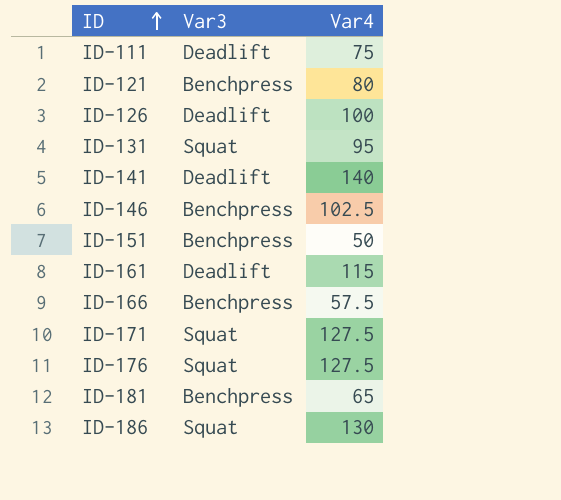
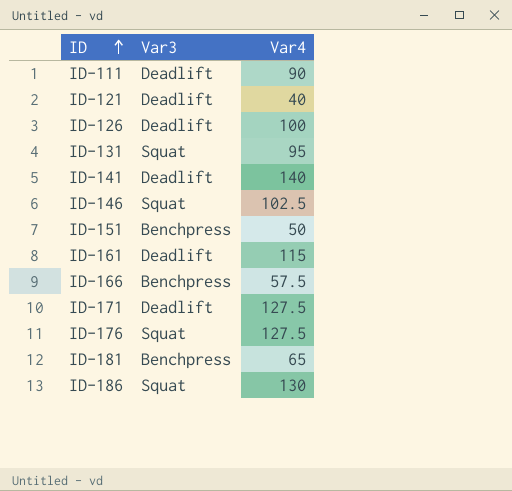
ID-111 | Var4: 75 -> 90
ID-121 | Var3: Benchpress -> Deadlift
ID-121 | Var4: 80 -> 40
ID-146 | Var3: Benchpress -> Squat
ID-171 | Var3: Squat -> Deadlift

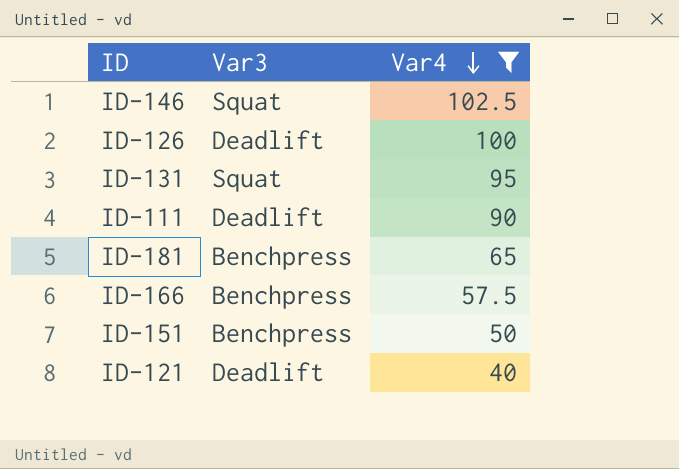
filter: none -> Var4 <= 102.5
row order: ID ascending -> Var4 descending

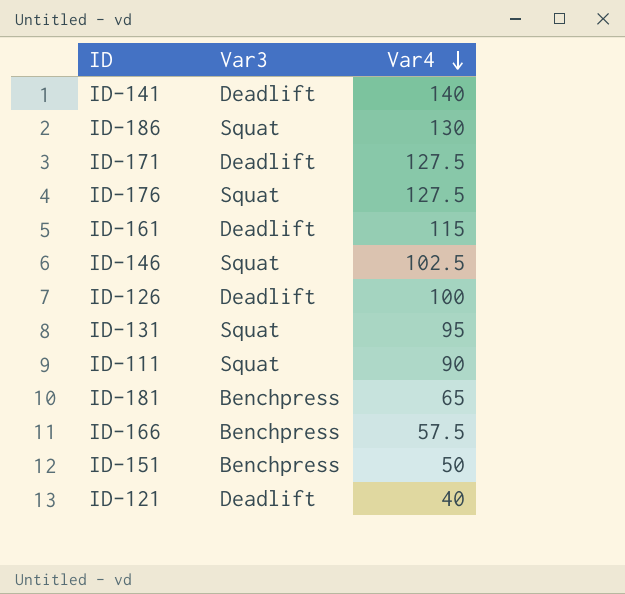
filter: Var4 <= 102.5 -> none
ID-111 | Var3: Deadlift -> Squat

